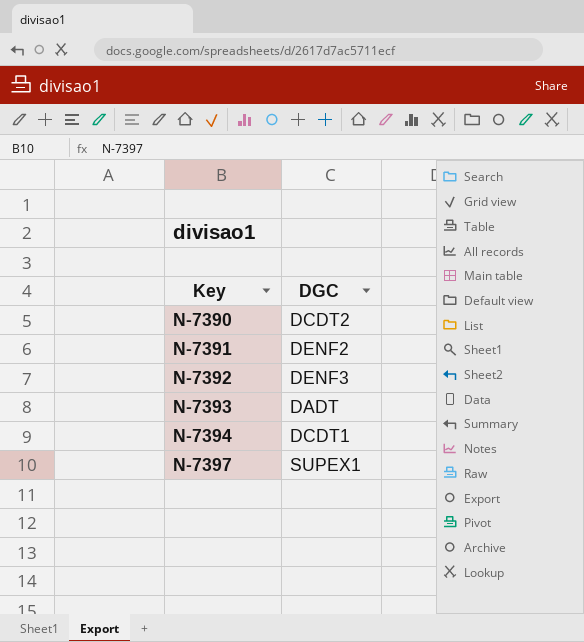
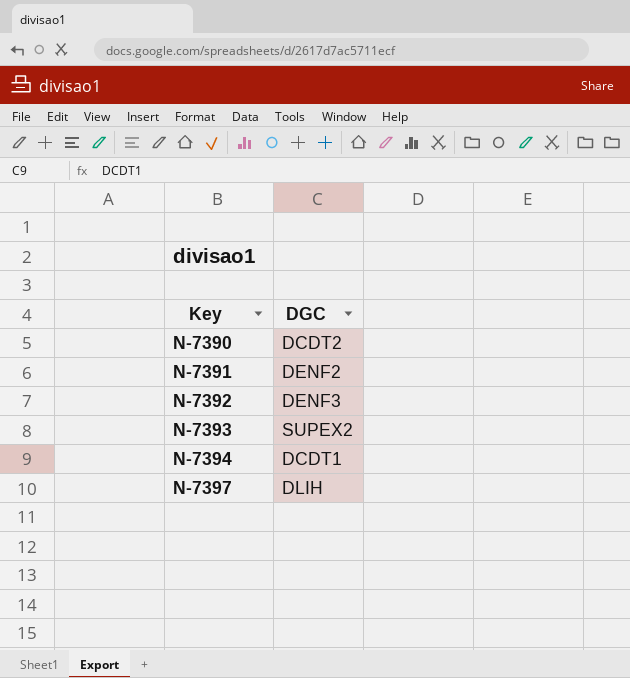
N-7393 | DGC: DADT -> SUPEX2
N-7397 | DGC: SUPEX1 -> DLIH

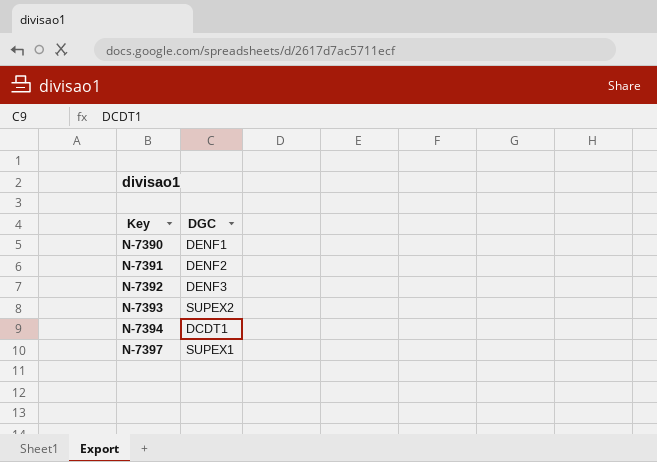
N-7390 | DGC: DCDT2 -> DENF1
N-7397 | DGC: DLIH -> SUPEX1

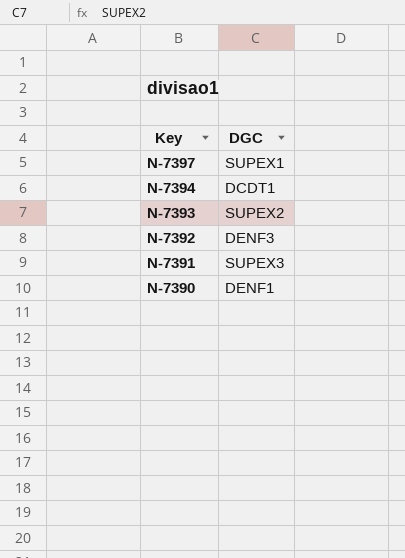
row order: Key ascending -> Key descending
N-7391 | DGC: DENF2 -> SUPEX3

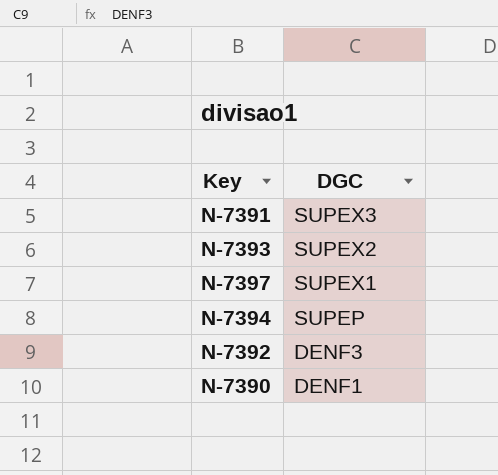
row order: Key descending -> DGC descending
N-7394 | DGC: DCDT1 -> SUPEP

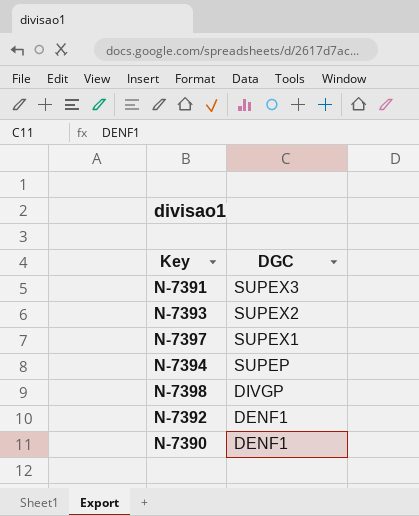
row N-7398: none -> DIVGP
N-7392 | DGC: DENF3 -> DENF1

